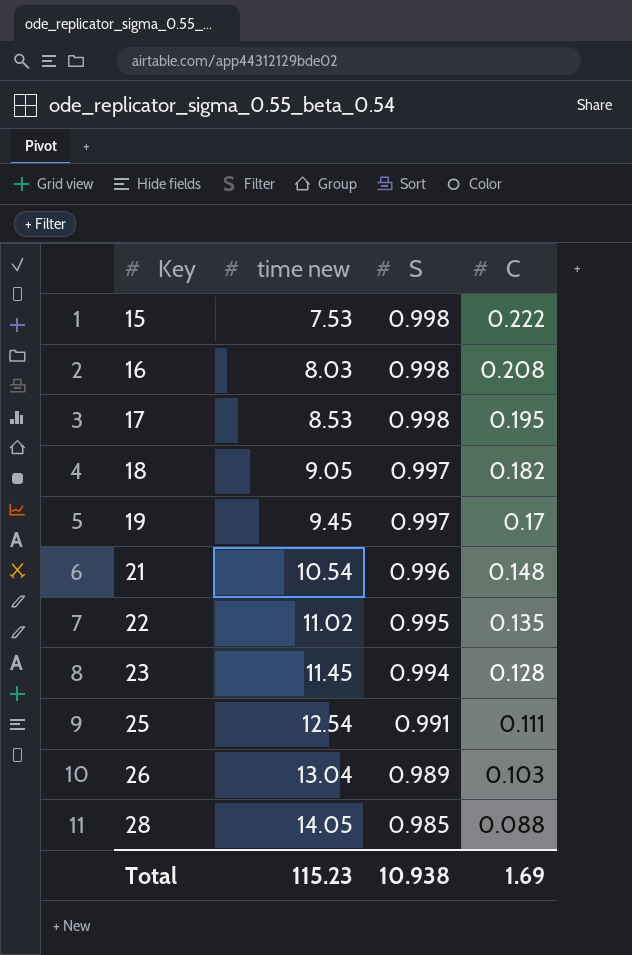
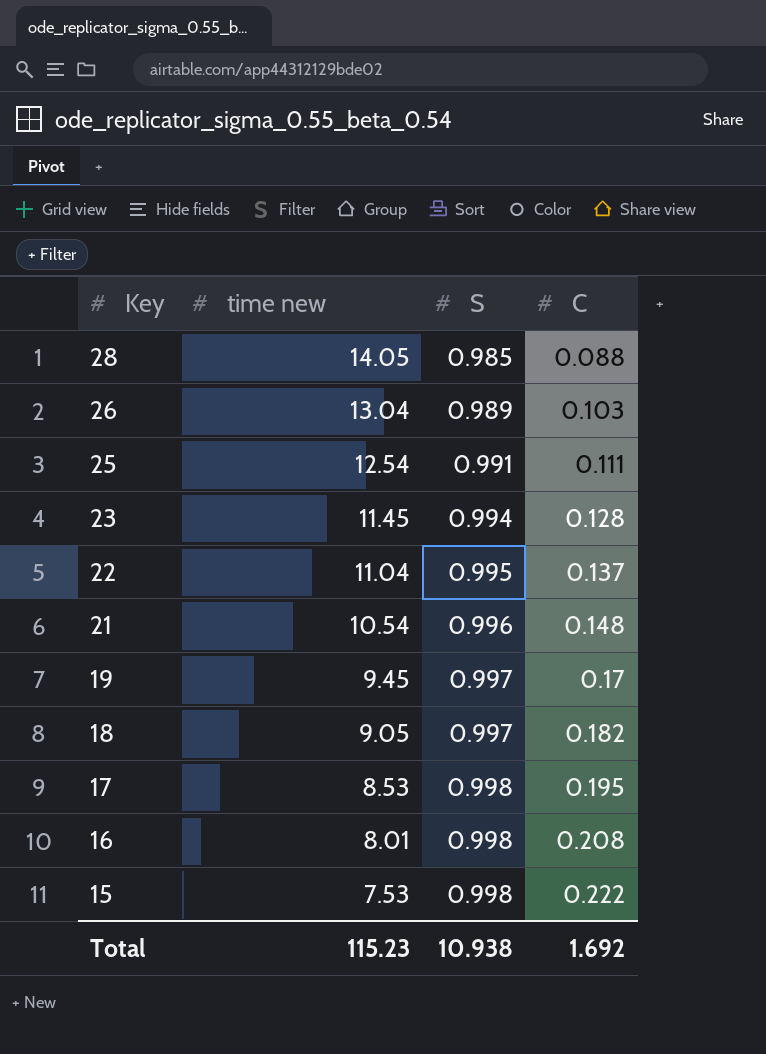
row order: Key ascending -> Key descending
22 | time new: 11.02 -> 11.04
22 | C: 0.135 -> 0.137
16 | time new: 8.03 -> 8.01
Total | C: 1.69 -> 1.692

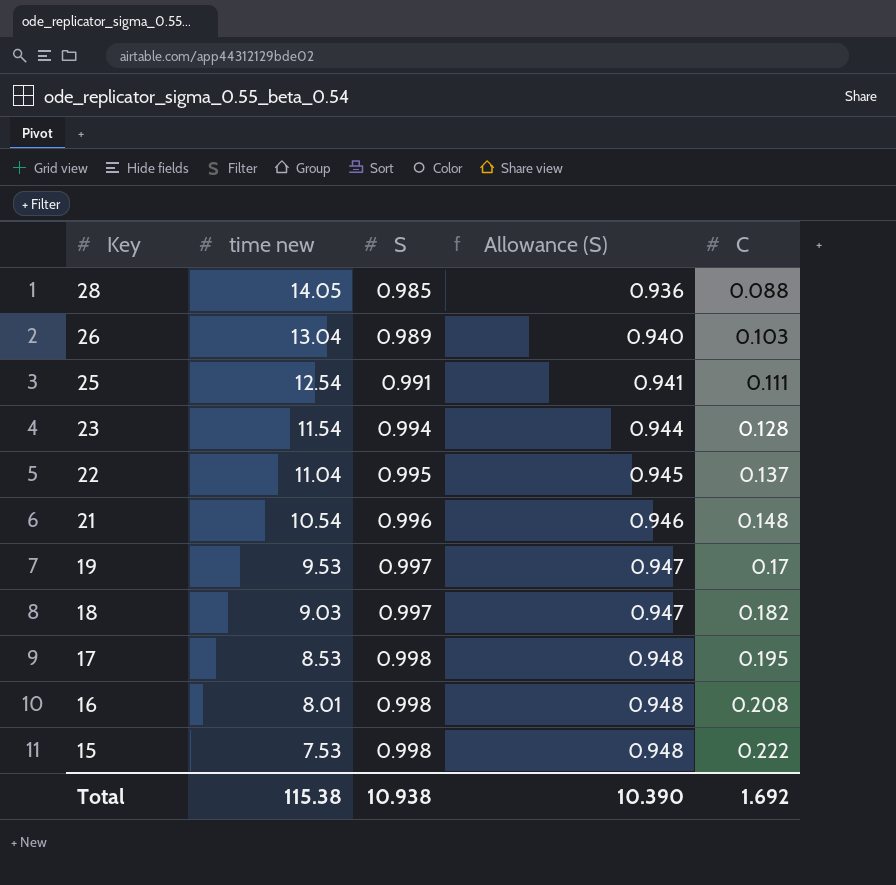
column Allowance (S) | formula: none -> [S] * 0.95
23 | time new: 11.45 -> 11.54
19 | time new: 9.45 -> 9.53
18 | time new: 9.05 -> 9.03
Total | time new: 115.23 -> 115.38

